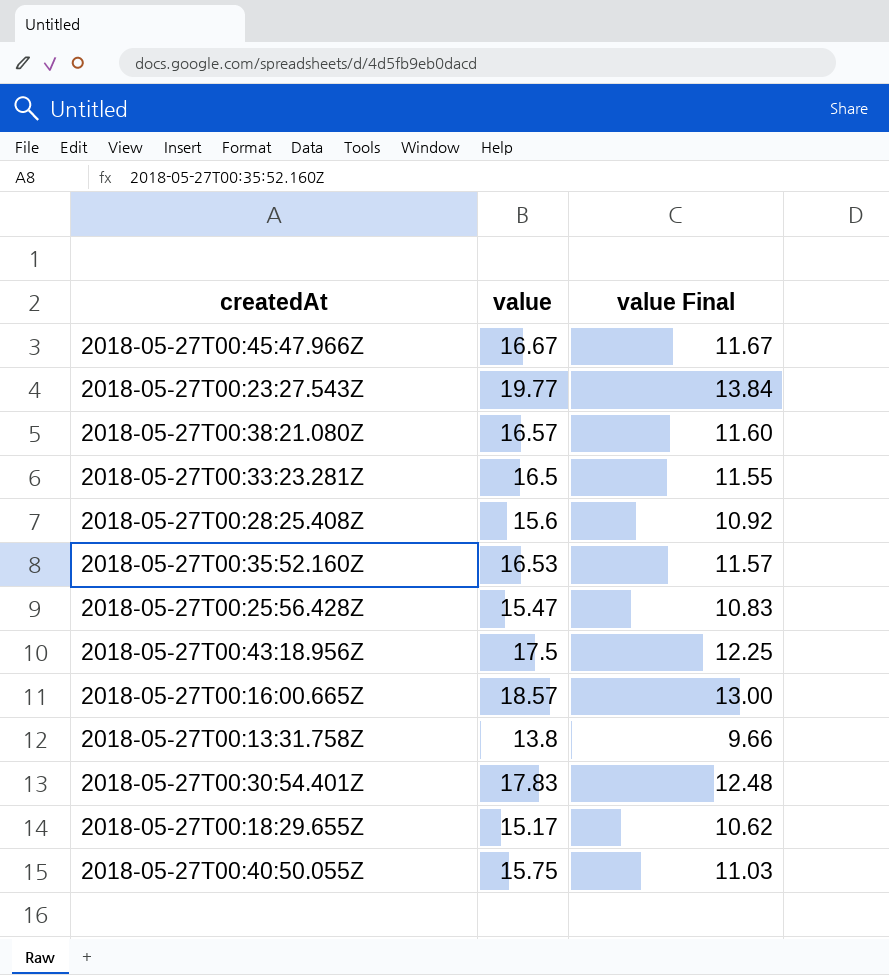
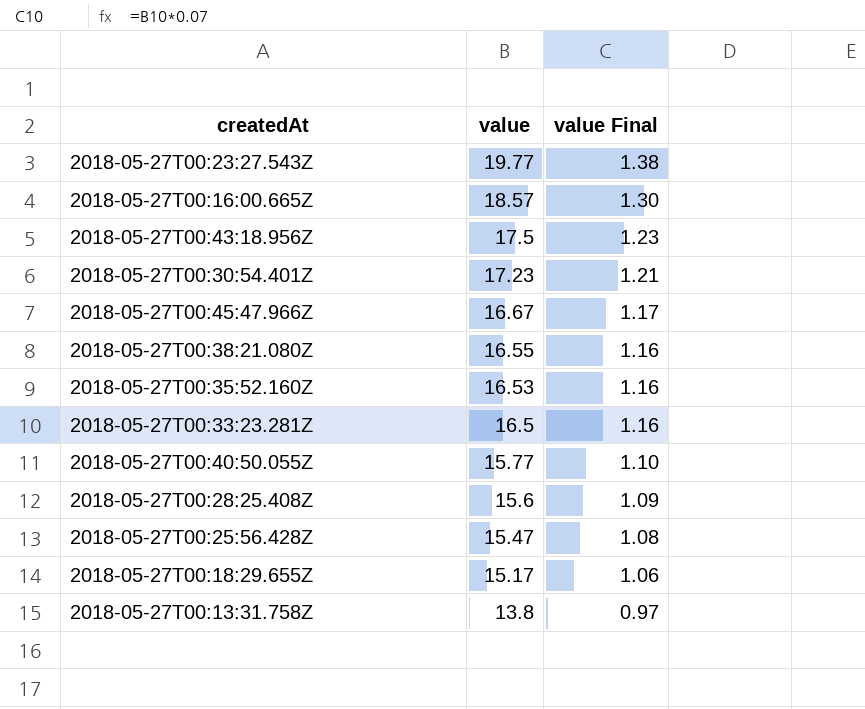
row order: none -> value descending
column value Final | formula: [value] * 0.7 -> [value] * 0.07
2018-05-27T00:30:54.401Z | value: 17.83 -> 17.23
2018-05-27T00:38:21.080Z | value: 16.57 -> 16.55
2018-05-27T00:40:50.055Z | value: 15.75 -> 15.77

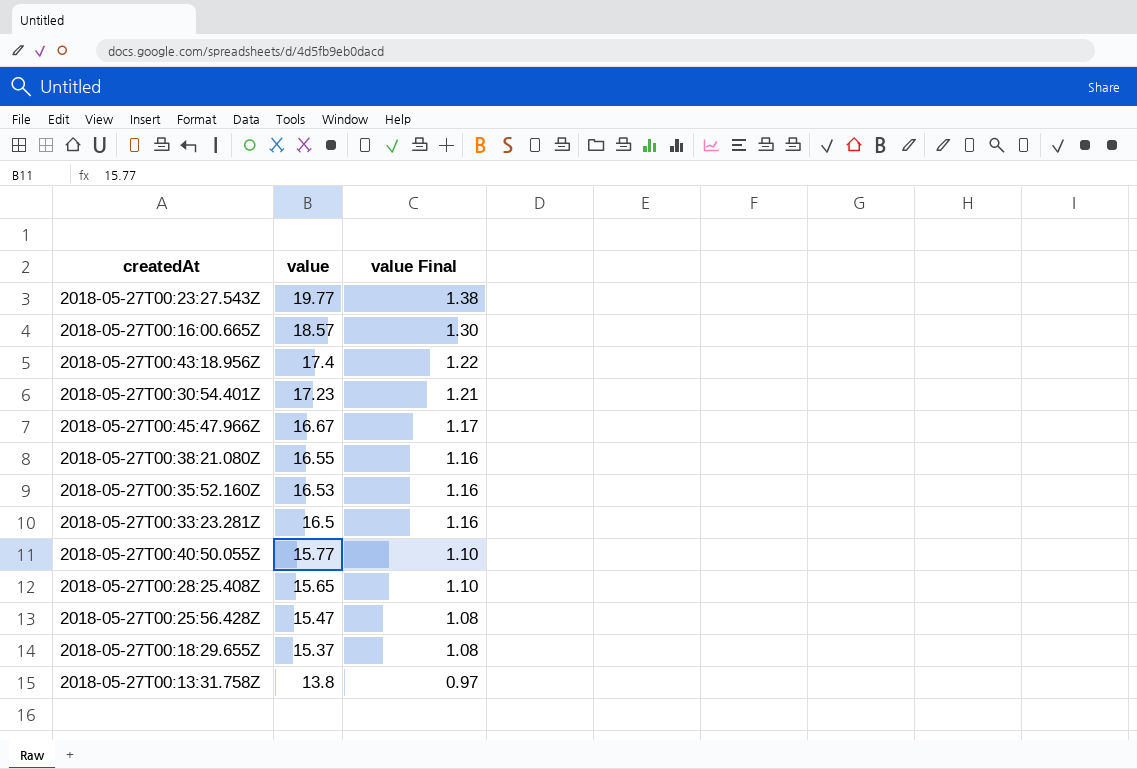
2018-05-27T00:43:18.956Z | value: 17.5 -> 17.4
2018-05-27T00:43:18.956Z | value Final: 1.23 -> 1.22
2018-05-27T00:28:25.408Z | value: 15.6 -> 15.65
2018-05-27T00:28:25.408Z | value Final: 1.09 -> 1.10
2018-05-27T00:18:29.655Z | value: 15.17 -> 15.37
2018-05-27T00:18:29.655Z | value Final: 1.06 -> 1.08

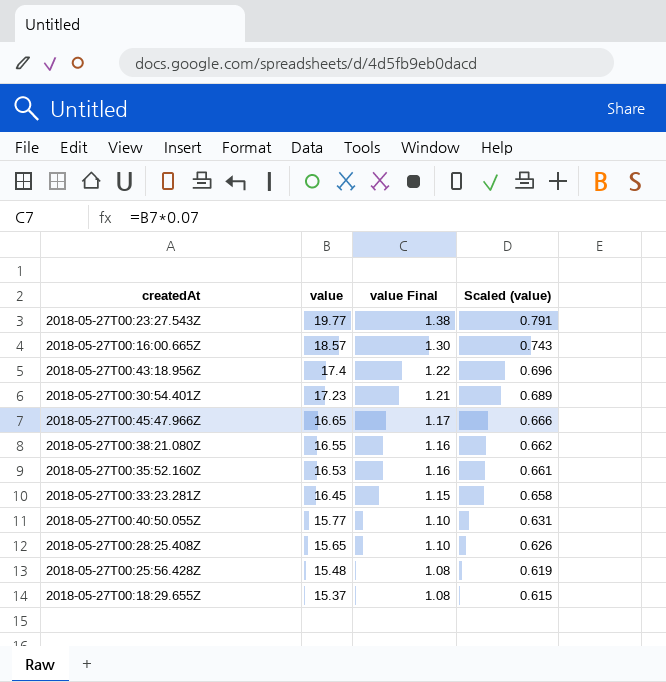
column Scaled (value) | formula: none -> [value] * 0.04
row 2018-05-27T00:13:31.758Z: 13.8 | 0.97 -> none
2018-05-27T00:45:47.966Z | value: 16.67 -> 16.65
2018-05-27T00:33:23.281Z | value: 16.5 -> 16.45
2018-05-27T00:33:23.281Z | value Final: 1.16 -> 1.15
2018-05-27T00:25:56.428Z | value: 15.47 -> 15.48

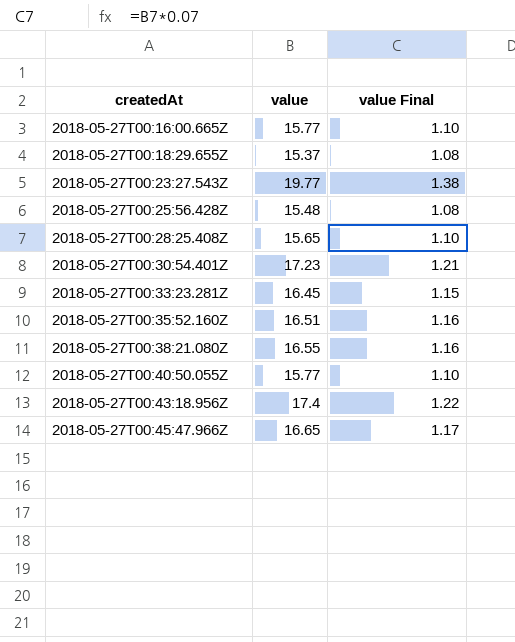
row order: value descending -> createdAt ascending
column Scaled (value) | formula: [value] * 0.04 -> none
2018-05-27T00:16:00.665Z | value: 18.57 -> 15.77
2018-05-27T00:16:00.665Z | value Final: 1.30 -> 1.10
2018-05-27T00:35:52.160Z | value: 16.53 -> 16.51

